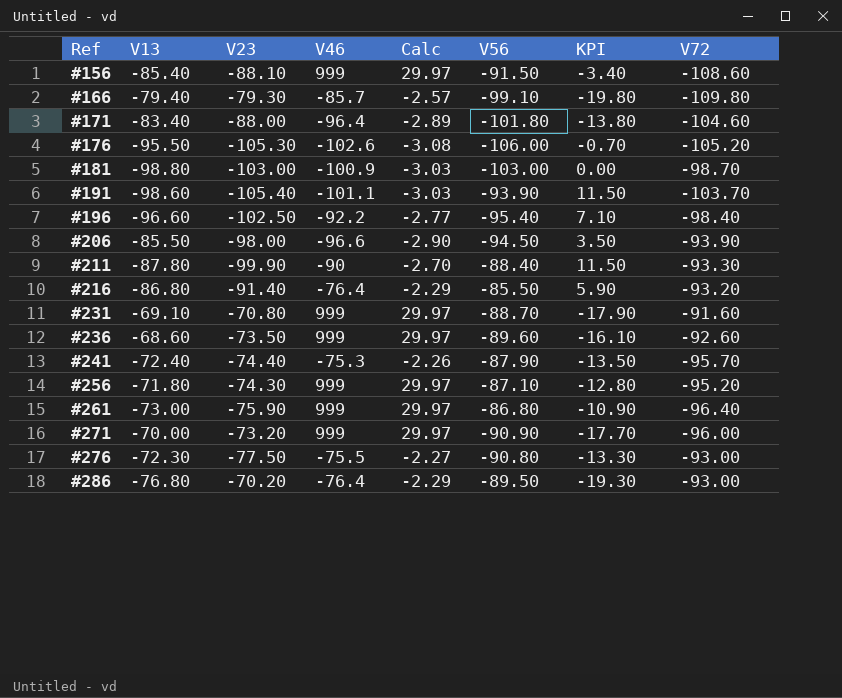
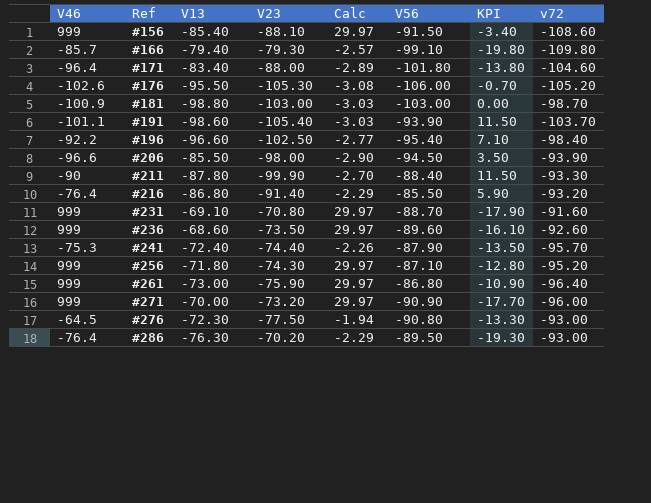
column V46 | position: 4 -> 1
column name: V72 -> v72
#276 | V46: -75.5 -> -64.5
#276 | Calc: -2.27 -> -1.94
#286 | V13: -76.80 -> -76.30

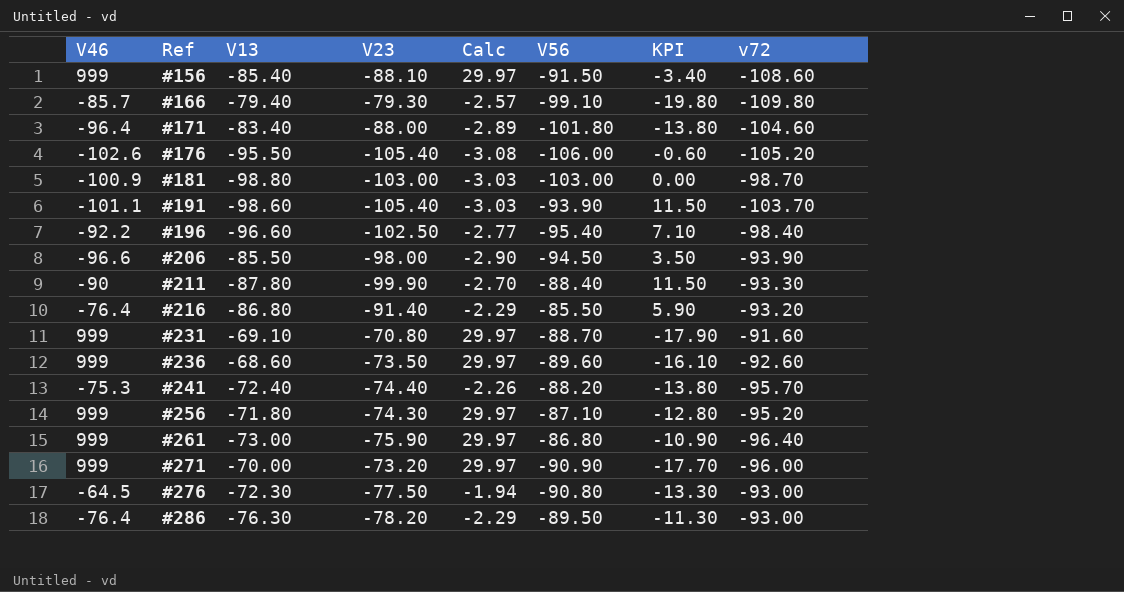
#176 | V23: -105.30 -> -105.40
#176 | KPI: -0.70 -> -0.60
#241 | V56: -87.90 -> -88.20
#241 | KPI: -13.50 -> -13.80
#286 | V23: -70.20 -> -78.20
#286 | KPI: -19.30 -> -11.30

